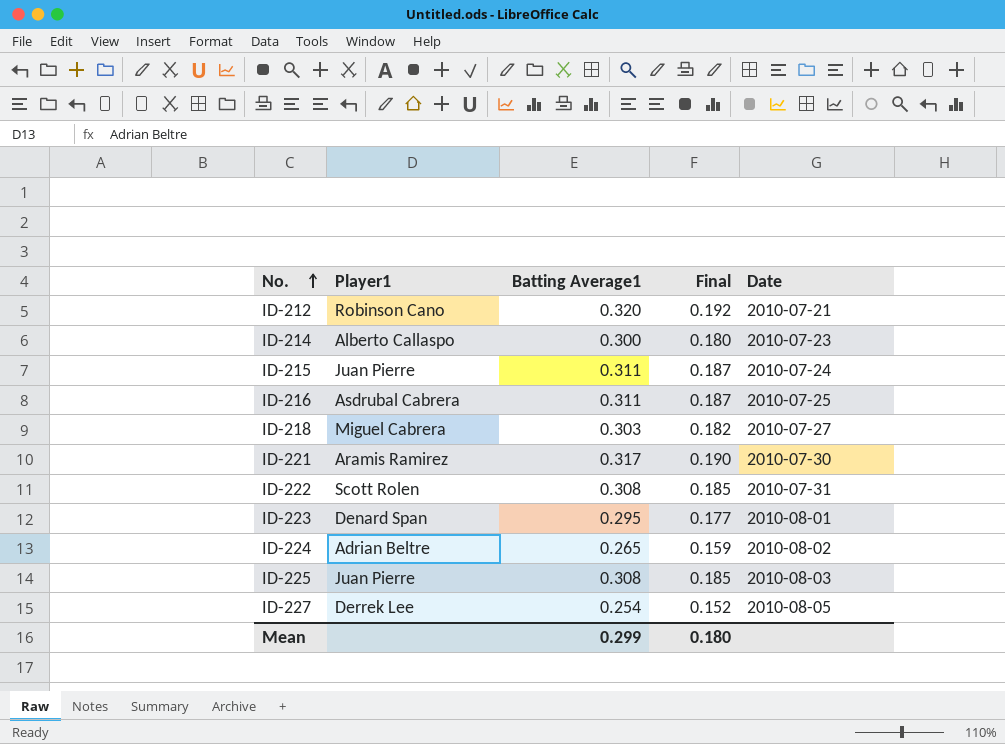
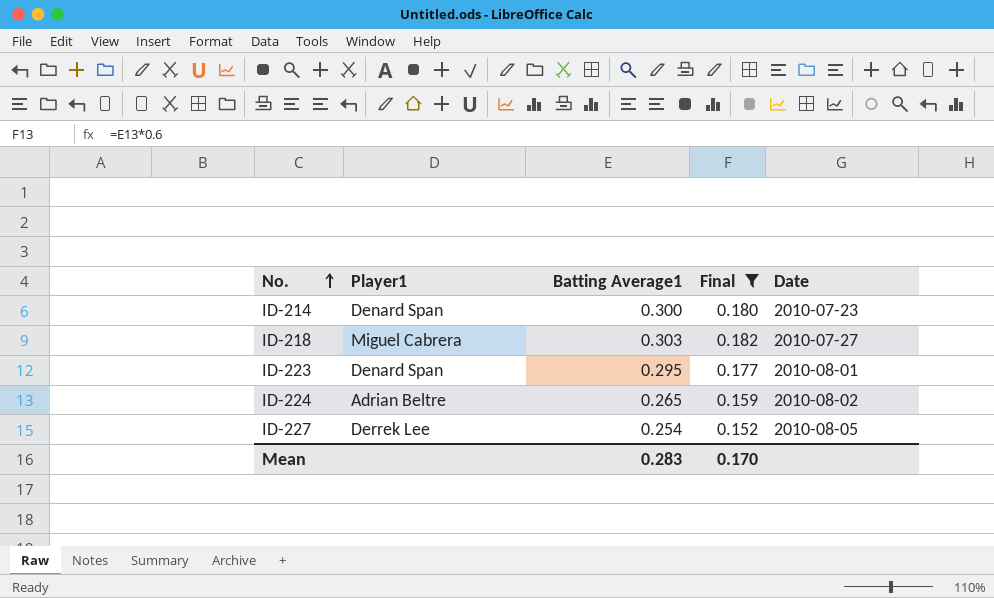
filter: none -> Final <= 0.182
ID-214 | Player1: Alberto Callaspo -> Denard Span
Mean | Batting Average1: 0.299 -> 0.283
Mean | Final: 0.180 -> 0.170

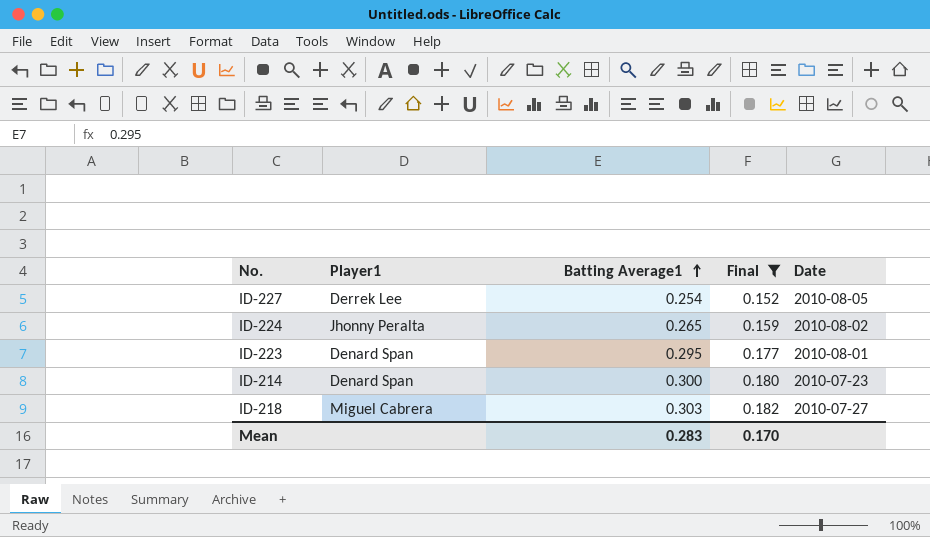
row order: No. ascending -> Batting Average1 ascending
ID-224 | Player1: Adrian Beltre -> Jhonny Peralta

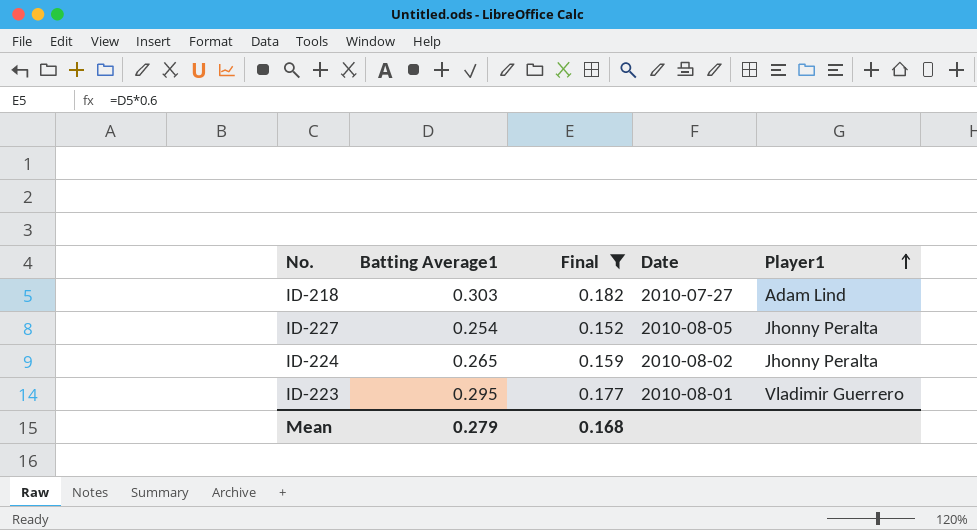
row order: Batting Average1 ascending -> Player1 ascending
column Player1 | position: 2 -> 5
row ID-214: Denard Span | 0.300 | 0.180 | 2010-07-23 -> none
ID-218 | Player1: Miguel Cabrera -> Adam Lind
ID-227 | Player1: Derrek Lee -> Jhonny Peralta
ID-223 | Player1: Denard Span -> Vladimir Guerrero
Mean | Batting Average1: 0.283 -> 0.279
Mean | Final: 0.170 -> 0.168

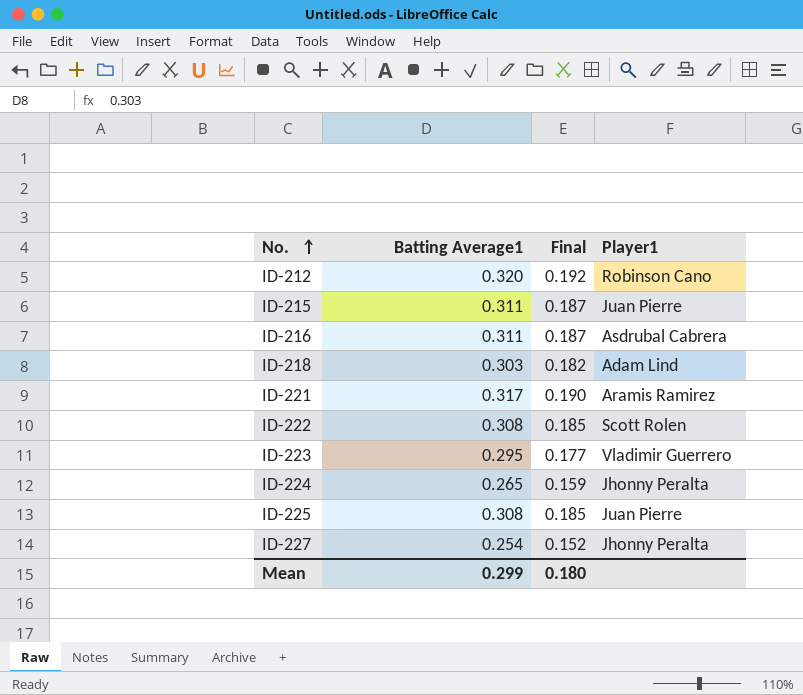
filter: Final <= 0.182 -> none
row order: Player1 ascending -> No. ascending
column Date | position: 4 -> none
Mean | Batting Average1: 0.279 -> 0.299
Mean | Final: 0.168 -> 0.180

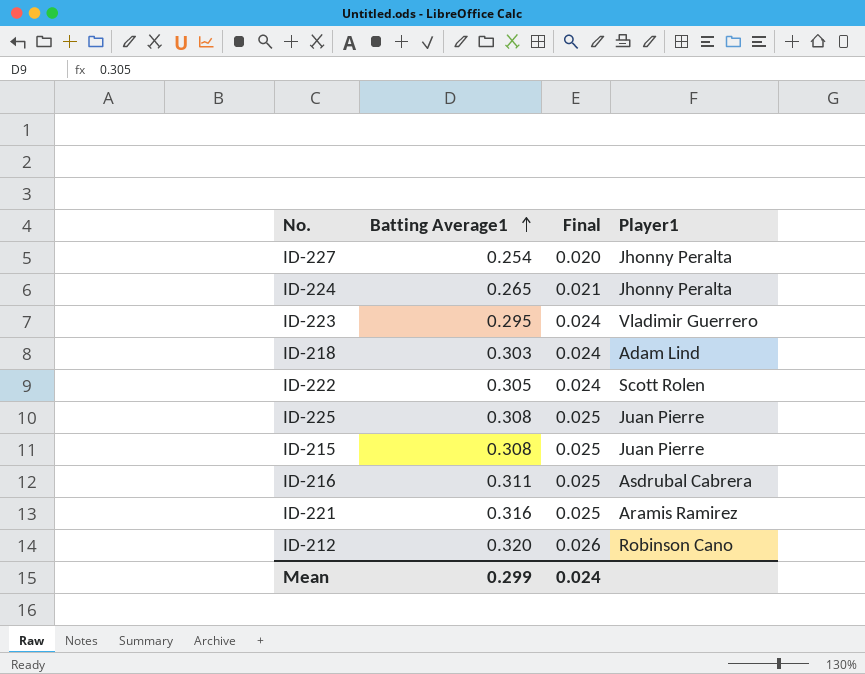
row order: No. ascending -> Batting Average1 ascending
column Final | formula: [Batting Average1] * 0.6 -> [Batting Average1] * 0.08
ID-222 | Batting Average1: 0.308 -> 0.305
ID-215 | Batting Average1: 0.311 -> 0.308
ID-221 | Batting Average1: 0.317 -> 0.316
Mean | Final: 0.180 -> 0.024

